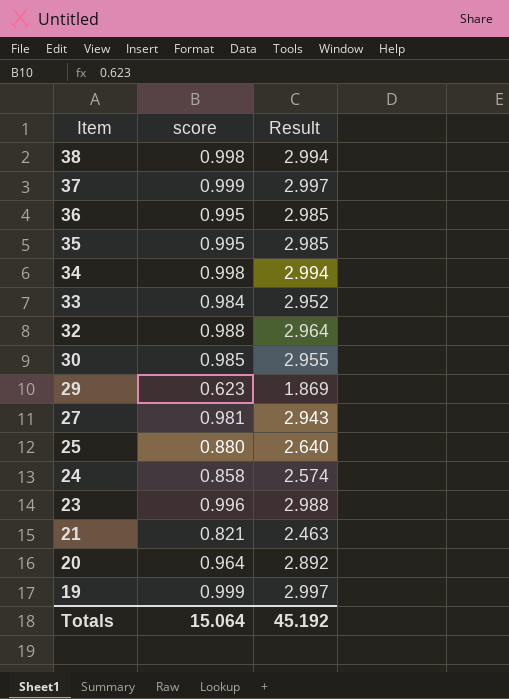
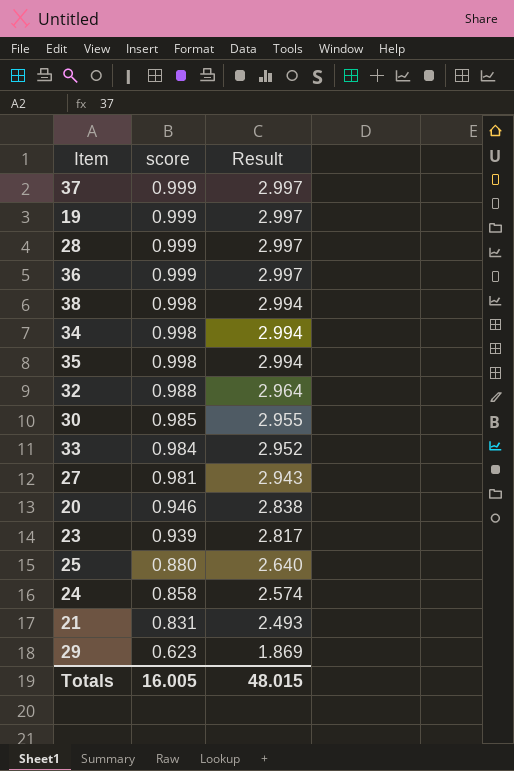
row order: Item descending -> score descending
row 28: none -> 0.999 | 2.997
36 | score: 0.995 -> 0.999
36 | Result: 2.985 -> 2.997
35 | score: 0.995 -> 0.998
35 | Result: 2.985 -> 2.994
20 | score: 0.964 -> 0.946
20 | Result: 2.892 -> 2.838
23 | score: 0.996 -> 0.939
23 | Result: 2.988 -> 2.817
21 | score: 0.821 -> 0.831
21 | Result: 2.463 -> 2.493
Totals | score: 15.064 -> 16.005
Totals | Result: 45.192 -> 48.015

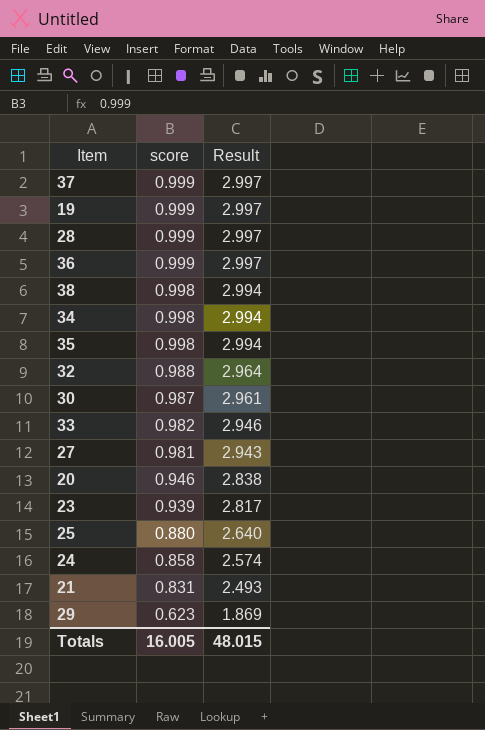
30 | score: 0.985 -> 0.987
30 | Result: 2.955 -> 2.961
33 | score: 0.984 -> 0.982
33 | Result: 2.952 -> 2.946

